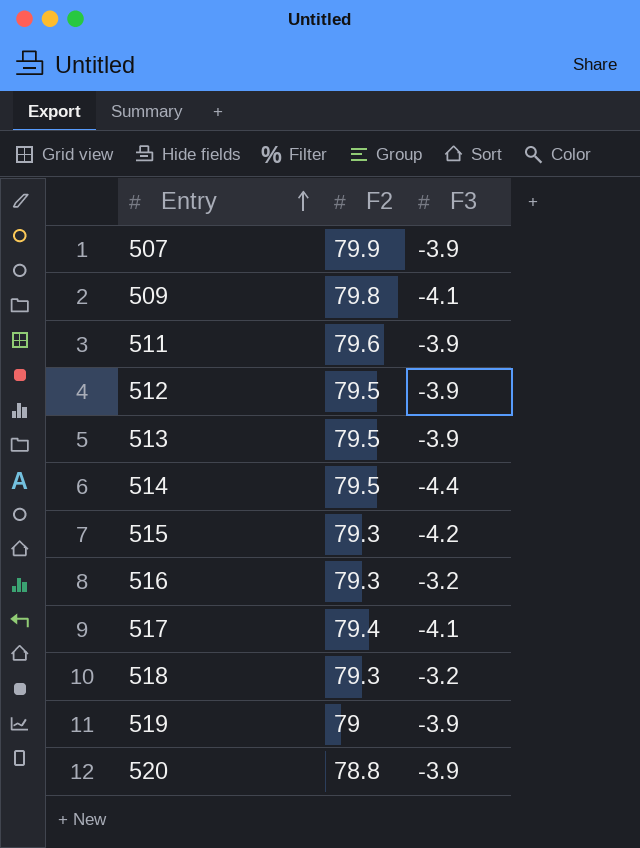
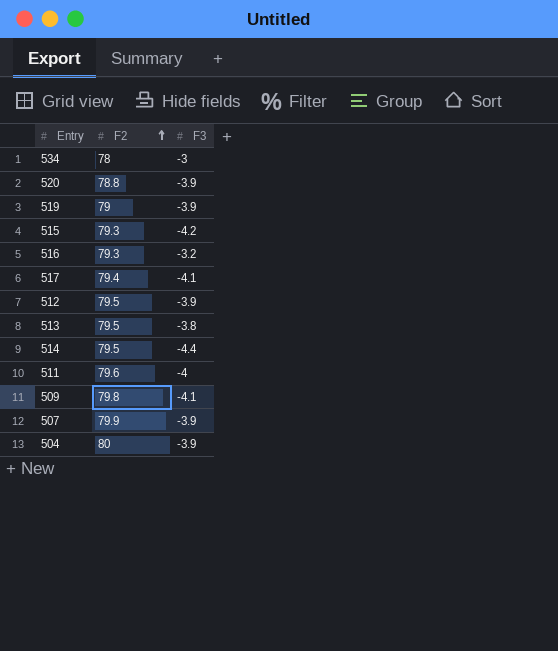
row order: Entry ascending -> F2 ascending
row 518: 79.3 | -3.2 -> none
row 534: none -> 78 | -3
513 | F3: -3.9 -> -3.8
511 | F3: -3.9 -> -4
row 504: none -> 80 | -3.9

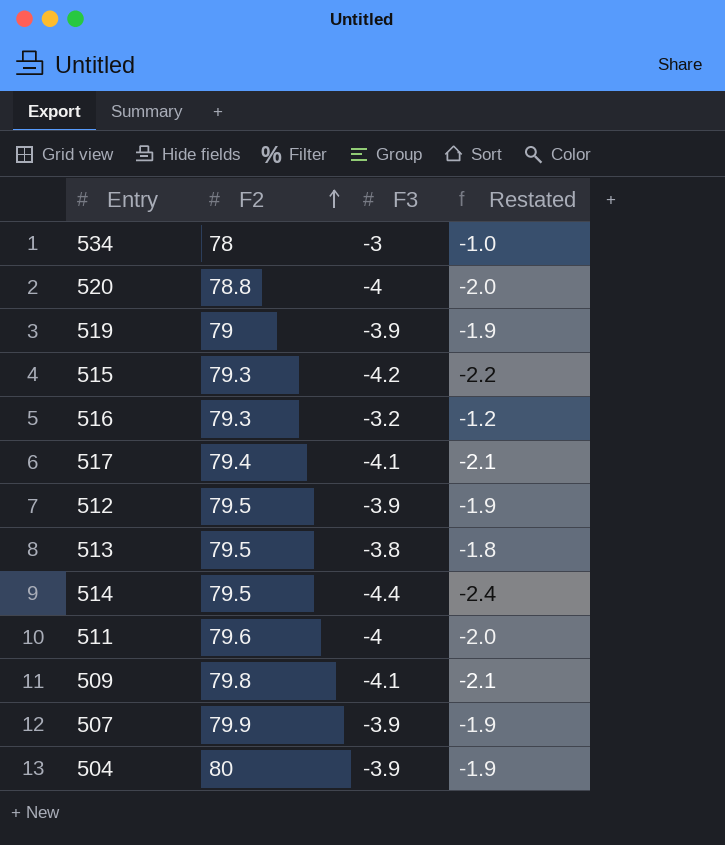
column Restated | formula: none -> [F3] + 2
520 | F3: -3.9 -> -4

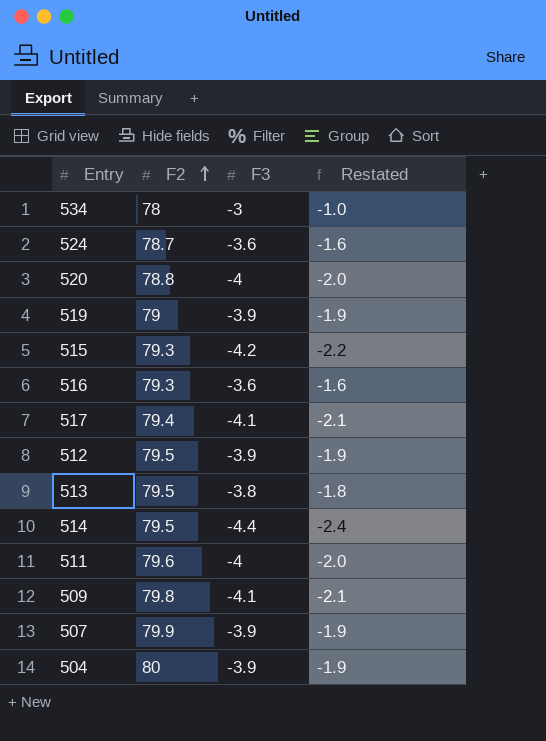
row 524: none -> 78.7 | -3.6 | -1.6
516 | F3: -3.2 -> -3.6
516 | Restated: -1.2 -> -1.6

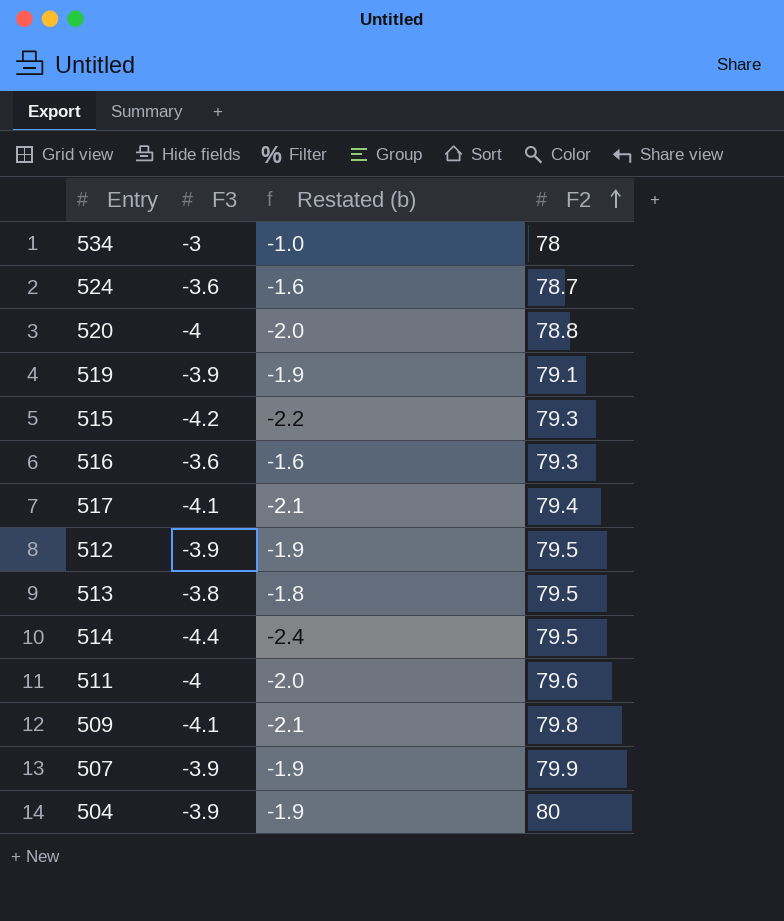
column name: Restated -> Restated (b)
column F2 | position: 2 -> 4
519 | F2: 79 -> 79.1

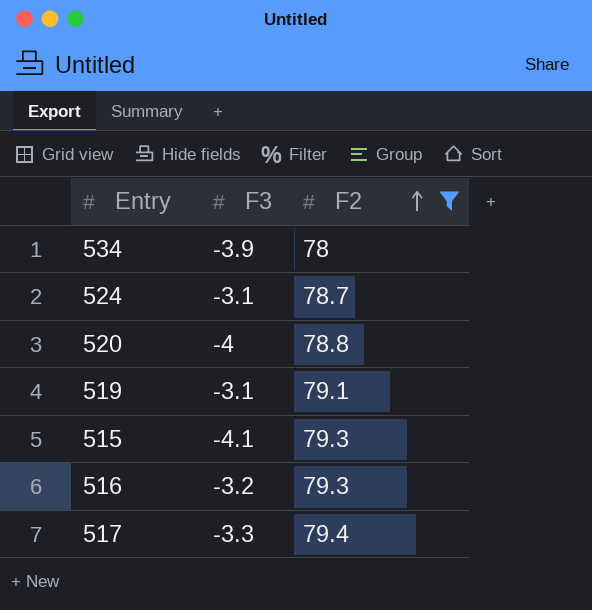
filter: none -> F2 <= 79.4
column Restated (b) | formula: [F3] + 2 -> none
534 | F3: -3 -> -3.9
524 | F3: -3.6 -> -3.1
519 | F3: -3.9 -> -3.1
515 | F3: -4.2 -> -4.1
516 | F3: -3.6 -> -3.2
517 | F3: -4.1 -> -3.3

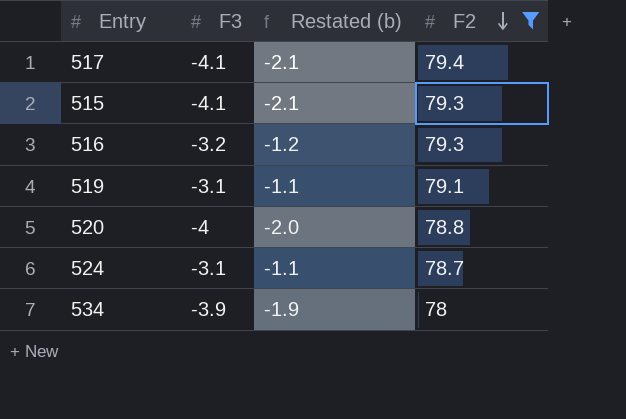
row order: F2 ascending -> F2 descending
column Restated (b) | formula: none -> [F3] + 2
517 | F3: -3.3 -> -4.1

